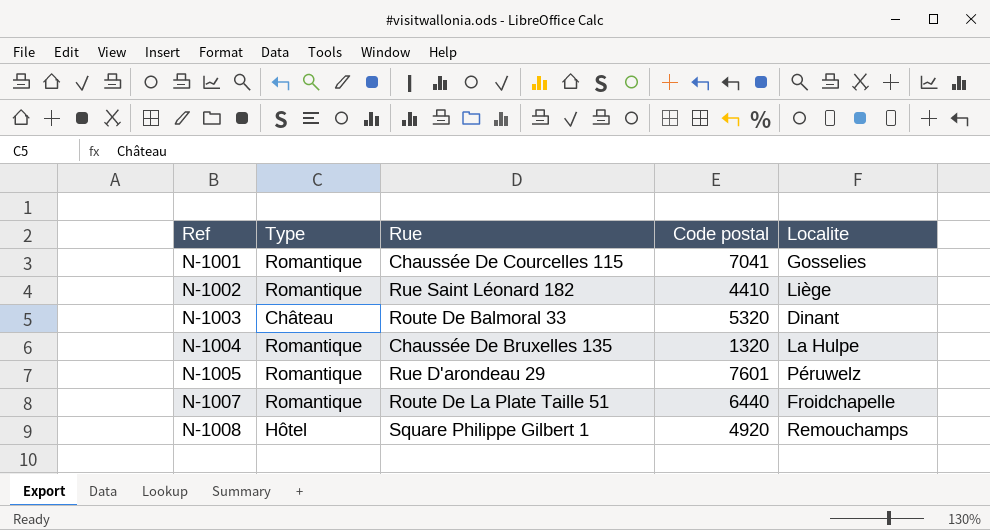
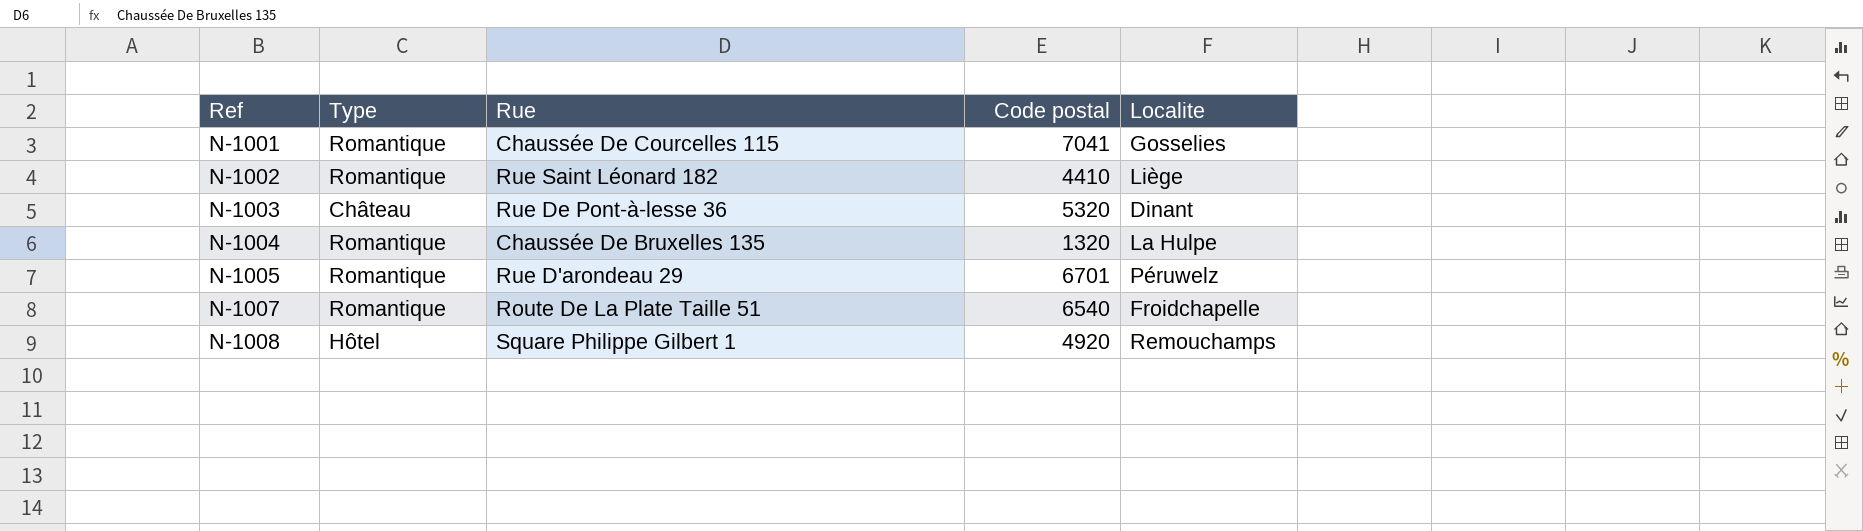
N-1003 | Rue: Route De Balmoral 33 -> Rue De Pont-à-lesse 36
N-1005 | Code postal: 7601 -> 6701
N-1007 | Code postal: 6440 -> 6540

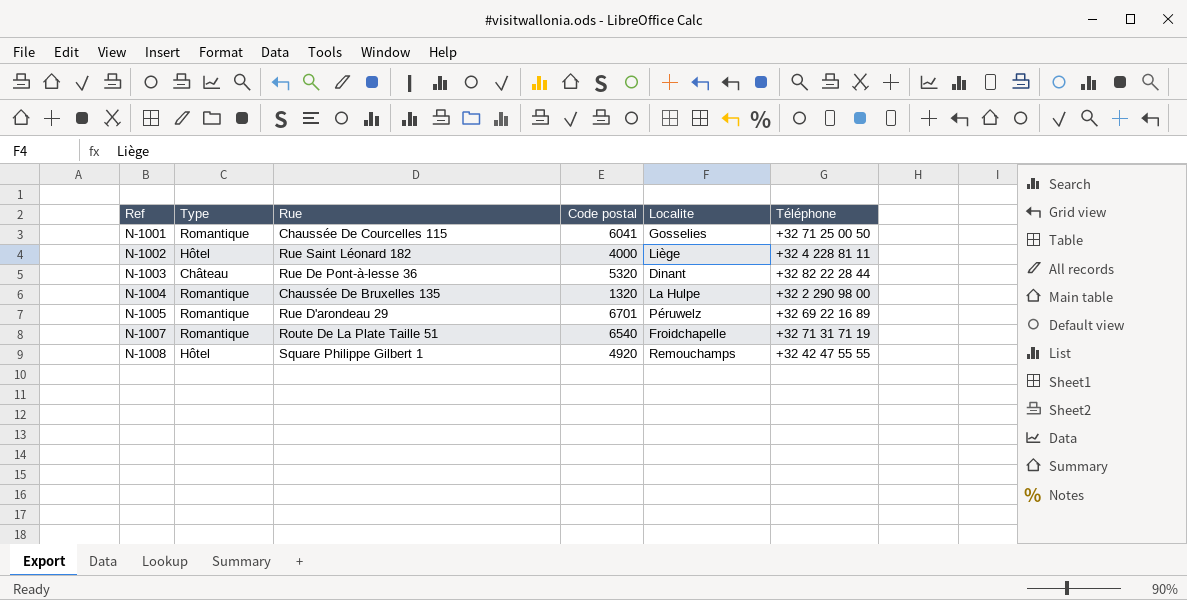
column Téléphone | position: none -> 6
N-1001 | Code postal: 7041 -> 6041
N-1002 | Type: Romantique -> Hôtel
N-1002 | Code postal: 4410 -> 4000

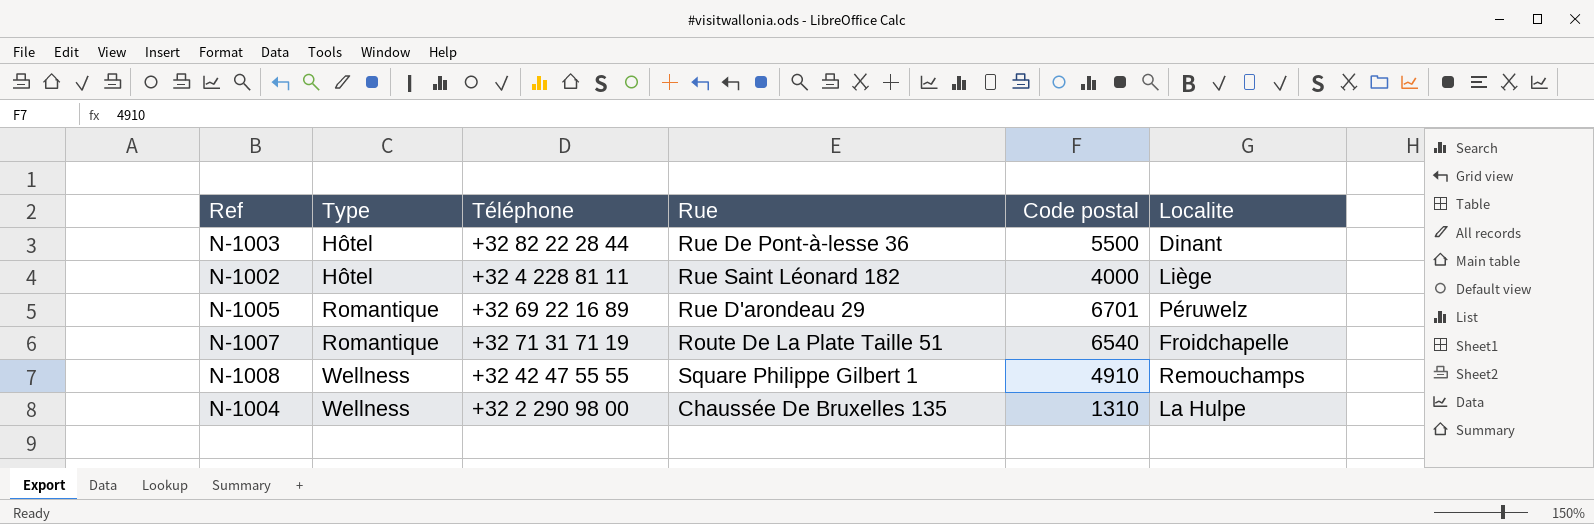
row order: Ref ascending -> Type ascending
column Téléphone | position: 6 -> 3
row N-1001: Romantique | Chaussée De Courcelles 115 | 6041 | Gosselies | +32 71 25 00 50 -> none
N-1003 | Type: Château -> Hôtel
N-1003 | Code postal: 5320 -> 5500
N-1008 | Type: Hôtel -> Wellness
N-1008 | Code postal: 4920 -> 4910
N-1004 | Type: Romantique -> Wellness
N-1004 | Code postal: 1320 -> 1310

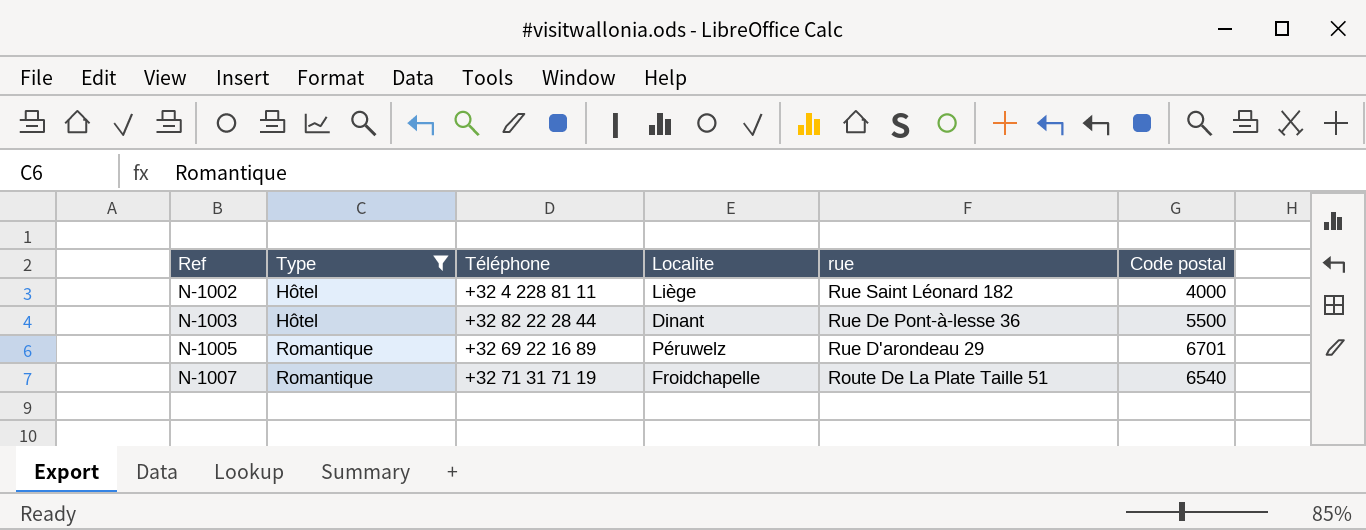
filter: none -> Type != Wellness
row order: Type ascending -> Ref ascending
column Localite | position: 6 -> 4
column name: Rue -> rue

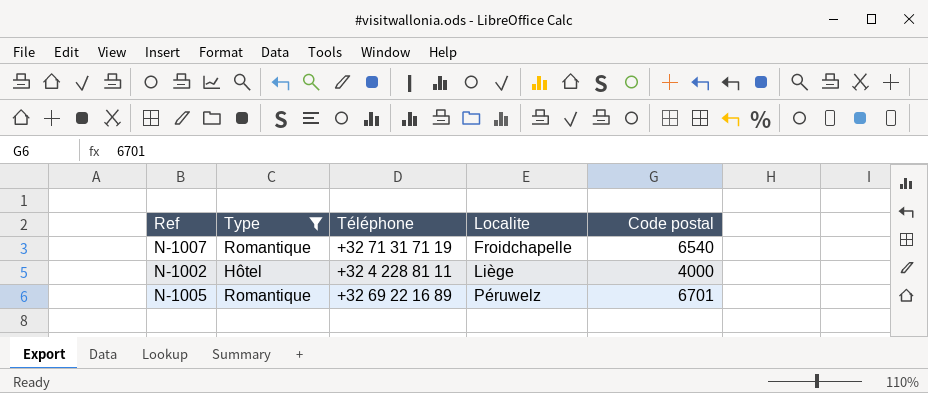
row order: Ref ascending -> Localite ascending
column rue | position: 5 -> none
row N-1003: Hôtel | +32 82 22 28 44 | Dinant | Rue De Pont-à-lesse 36 | 5500 -> none

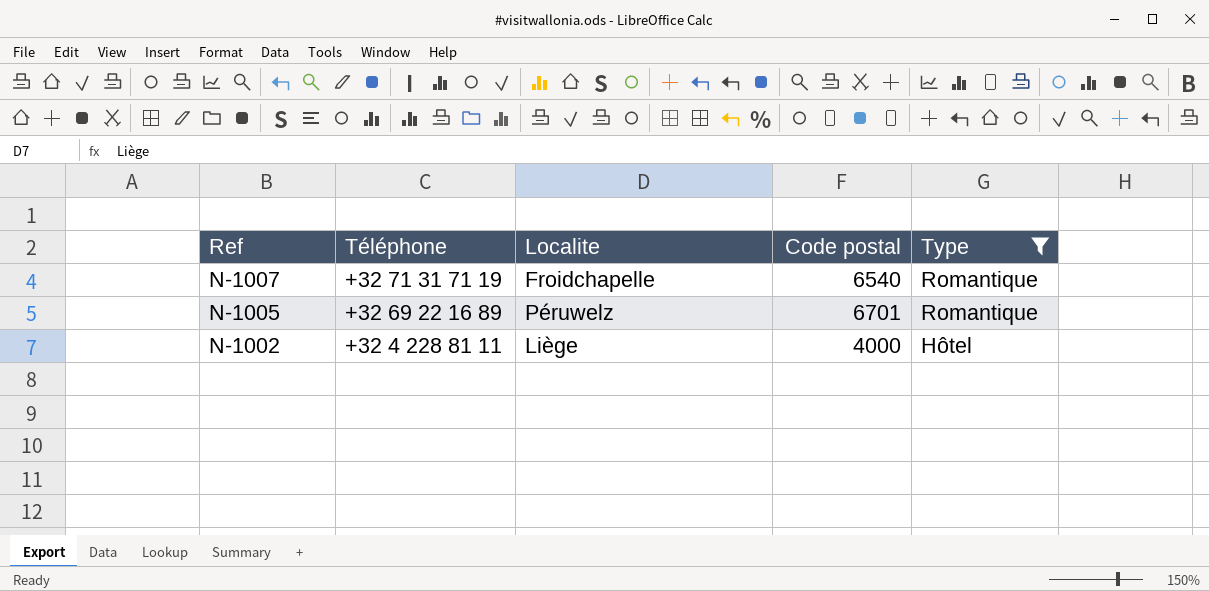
row order: Localite ascending -> Ref descending
column Type | position: 2 -> 5

